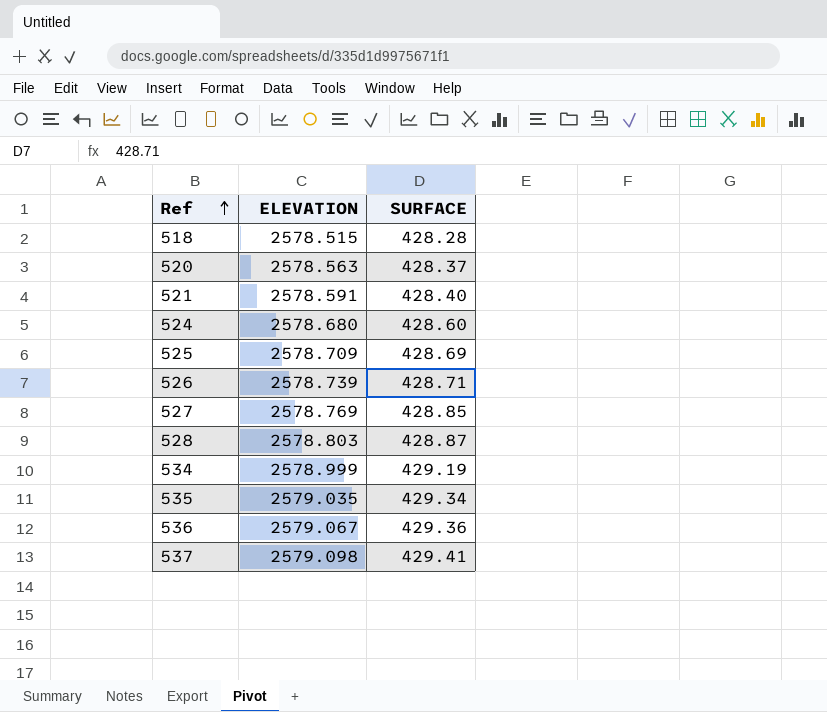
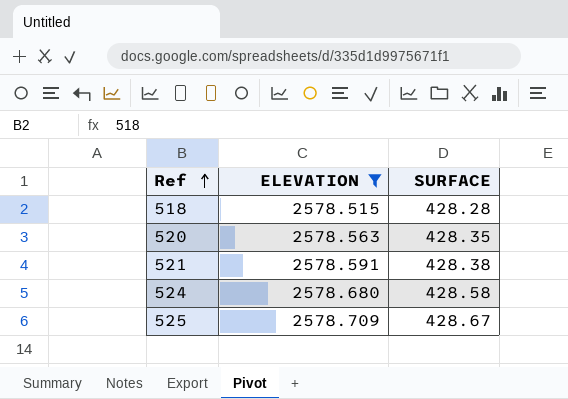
filter: none -> ELEVATION <= 2578.709
520 | SURFACE: 428.37 -> 428.35
521 | SURFACE: 428.40 -> 428.38
524 | SURFACE: 428.60 -> 428.58
525 | SURFACE: 428.69 -> 428.67

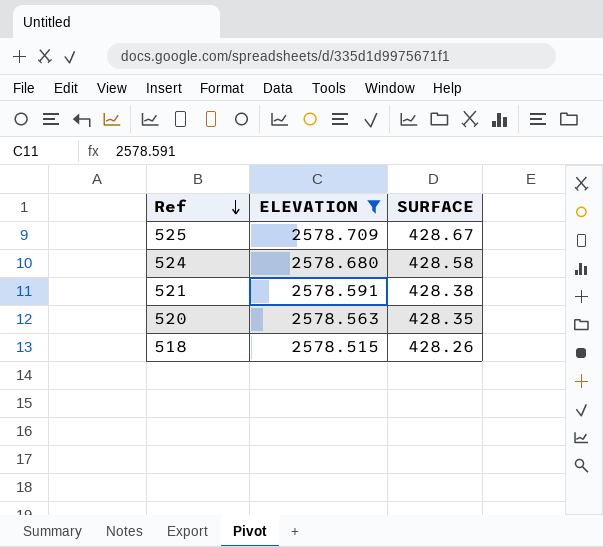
row order: Ref ascending -> Ref descending
518 | SURFACE: 428.28 -> 428.26

